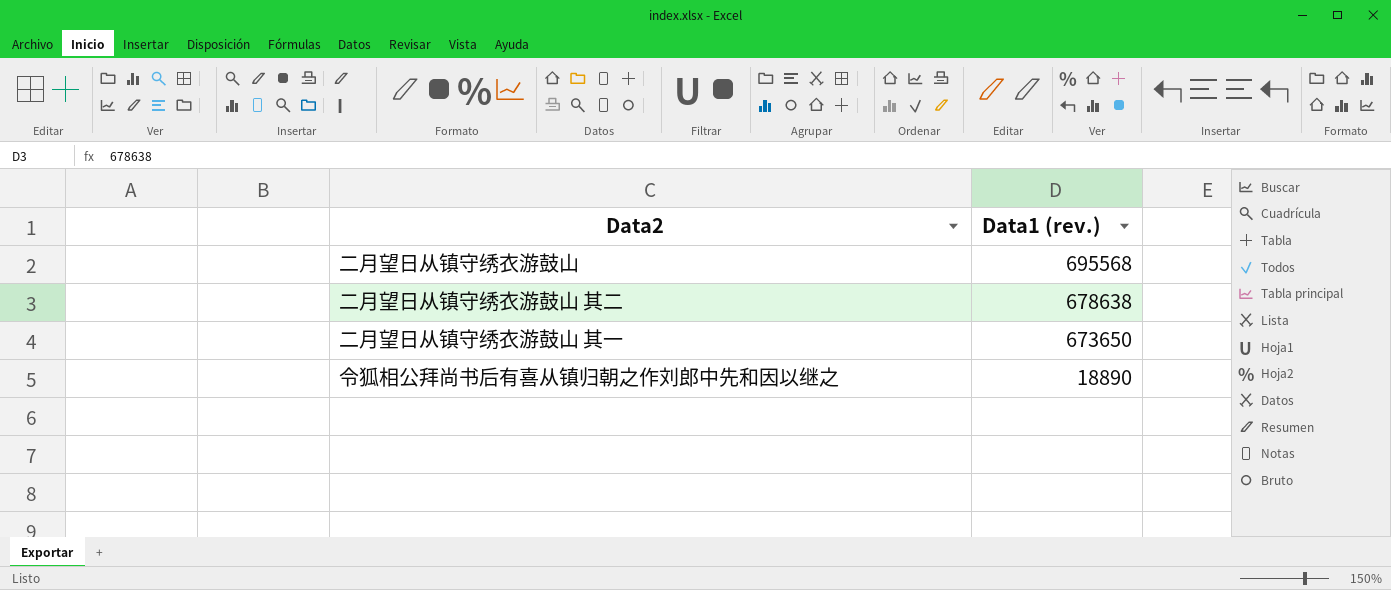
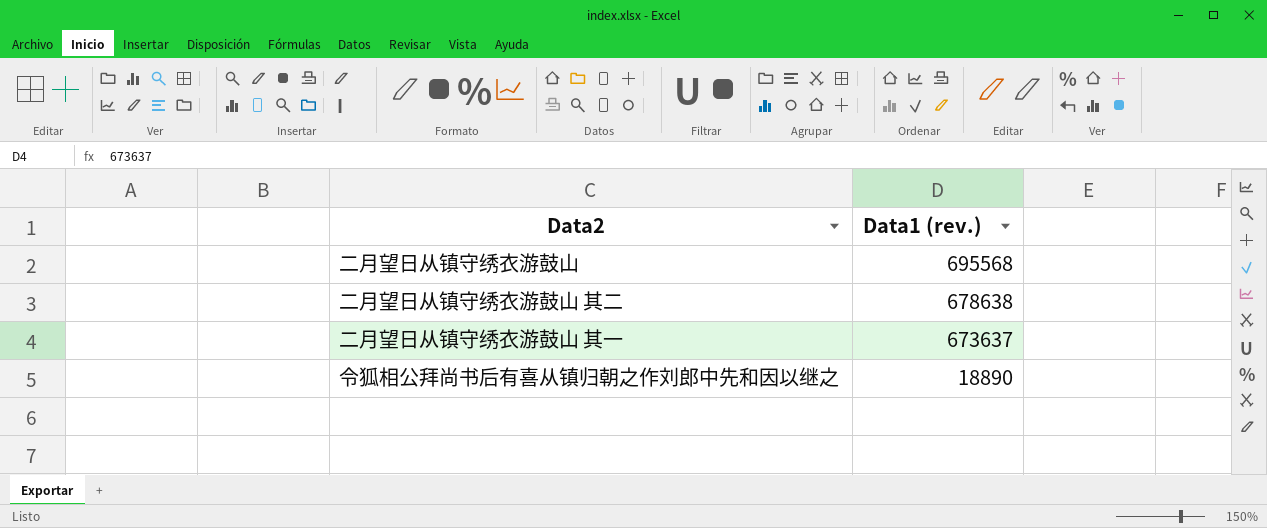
二月望日从镇守绣衣游鼓山 其一 | Data1 (rev.): 673650 -> 673637

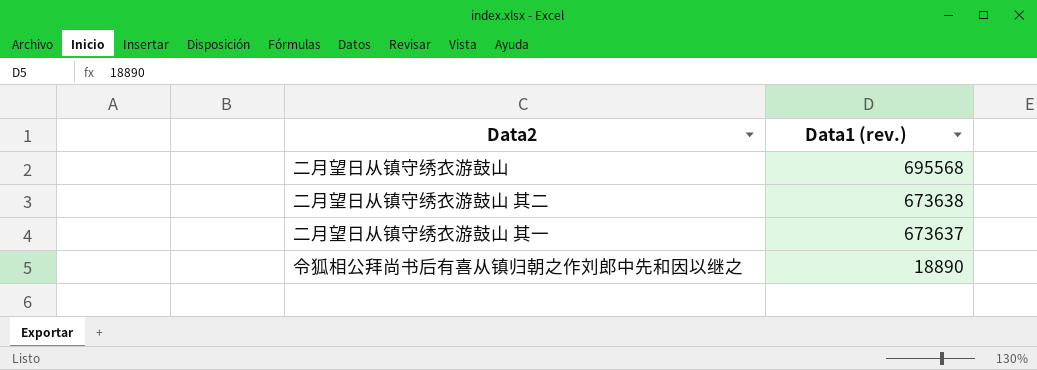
二月望日从镇守绣衣游鼓山 其二 | Data1 (rev.): 678638 -> 673638

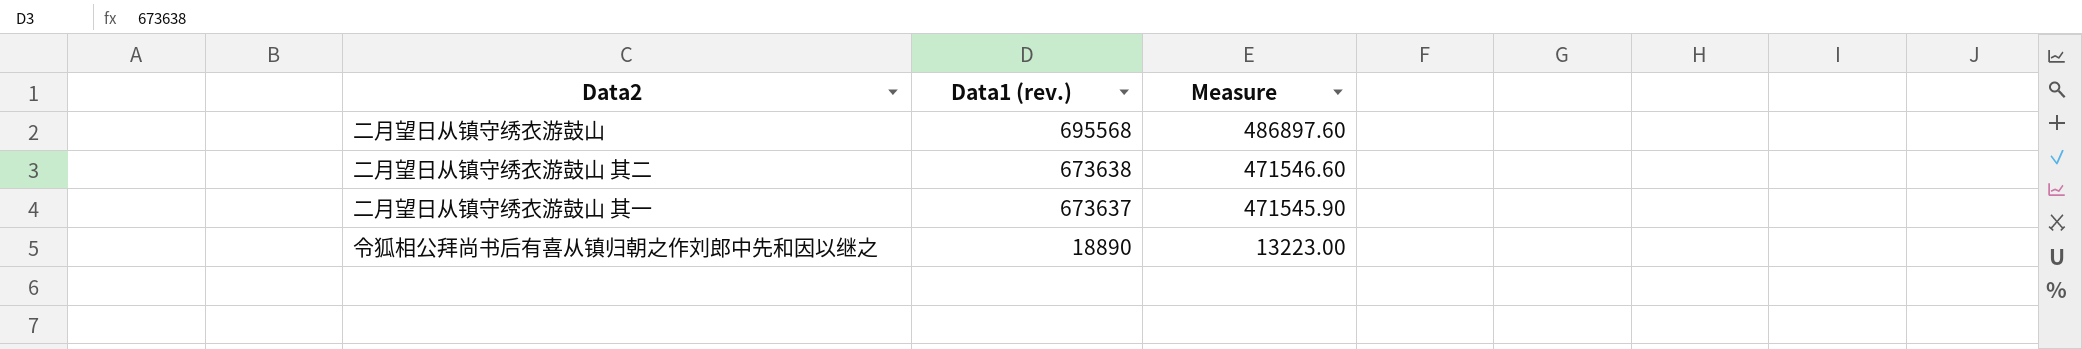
column Measure | formula: none -> [Data1 (rev.)] * 0.7

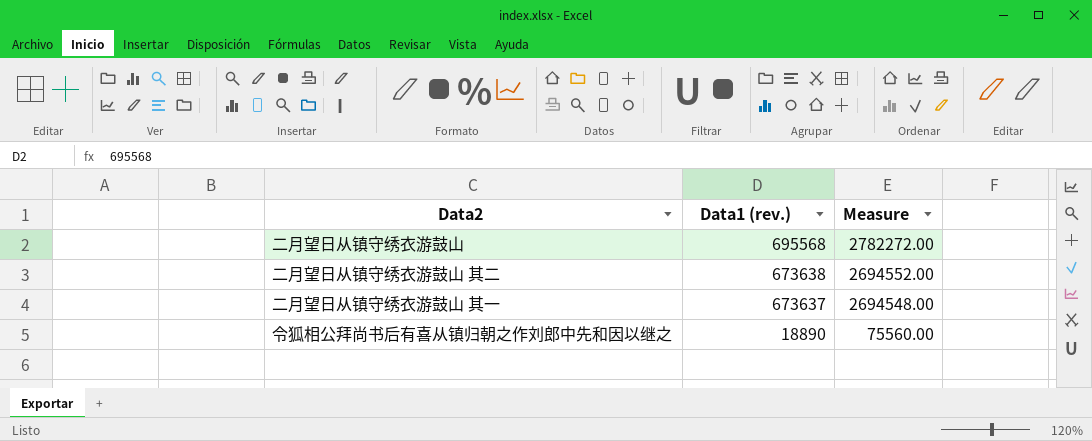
column Measure | formula: [Data1 (rev.)] * 0.7 -> [Data1 (rev.)] * 4

